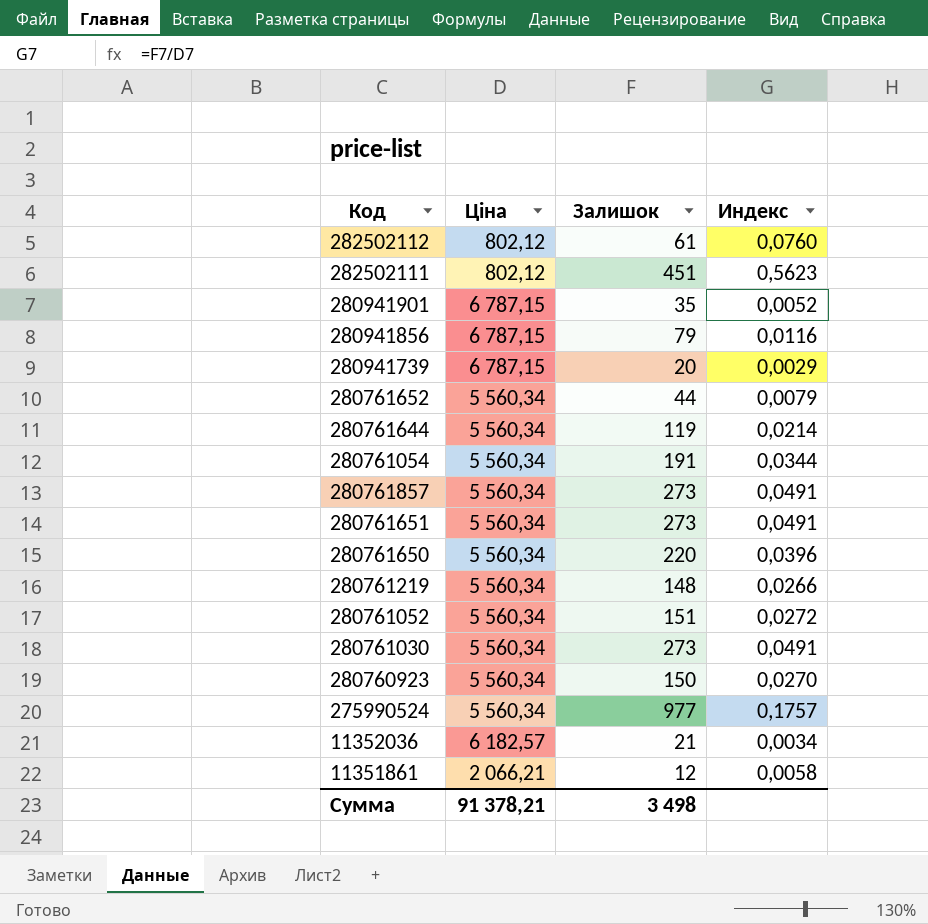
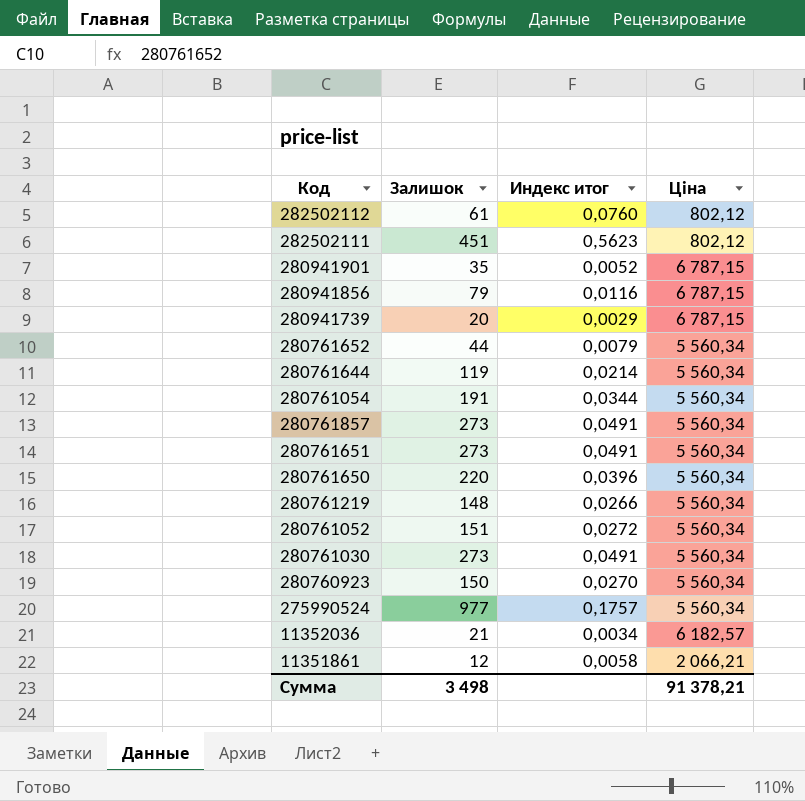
column name: Индекс -> Индекс итог
column Ціна | position: 2 -> 4

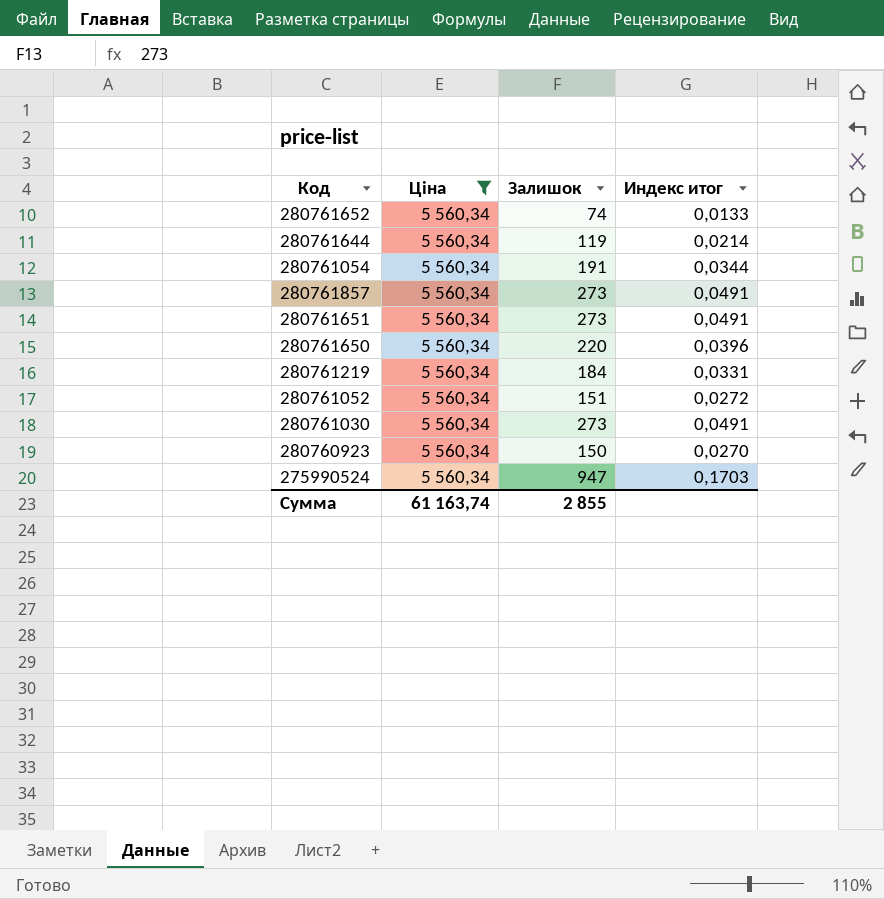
filter: none -> Ціна = 5 560,34
column Ціна | position: 4 -> 2
280761652 | Залишок: 44 -> 74
280761652 | Индекс итог: 0,0079 -> 0,0133
280761219 | Залишок: 148 -> 184
280761219 | Индекс итог: 0,0266 -> 0,0331
275990524 | Залишок: 977 -> 947
275990524 | Индекс итог: 0,1757 -> 0,1703
Сумма | Ціна: 91 378,21 -> 61 163,74
Сумма | Залишок: 3 498 -> 2 855

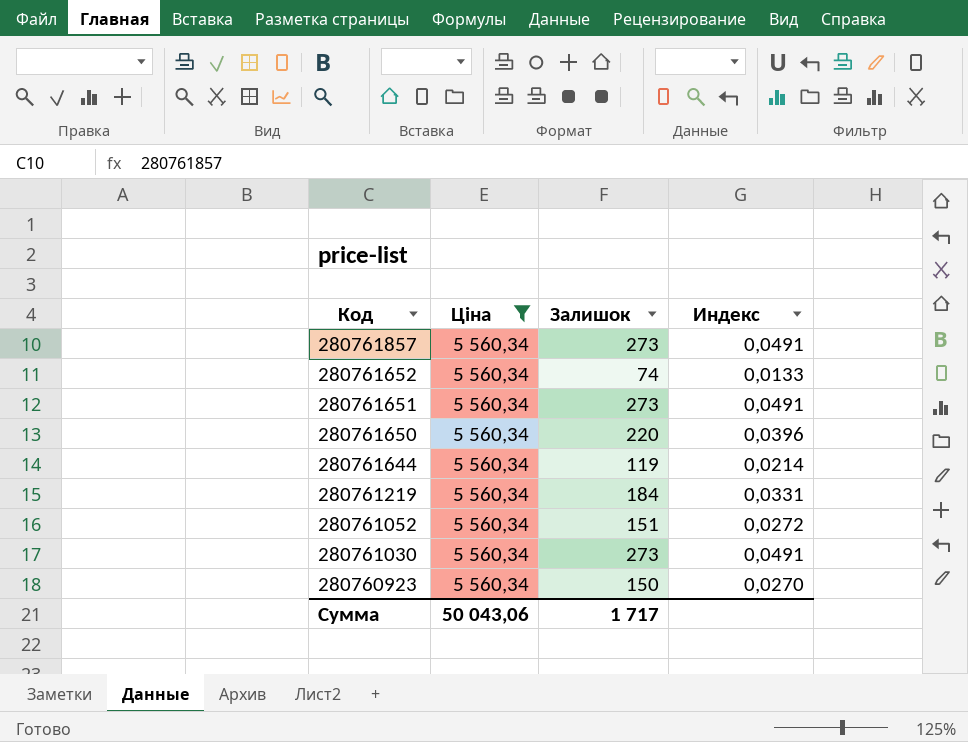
row order: none -> Код descending
column name: Индекс итог -> Индекс
row 280761054: 5 560,34 | 191 | 0,0344 -> none
row 275990524: 5 560,34 | 947 | 0,1703 -> none
Сумма | Ціна: 61 163,74 -> 50 043,06
Сумма | Залишок: 2 855 -> 1 717

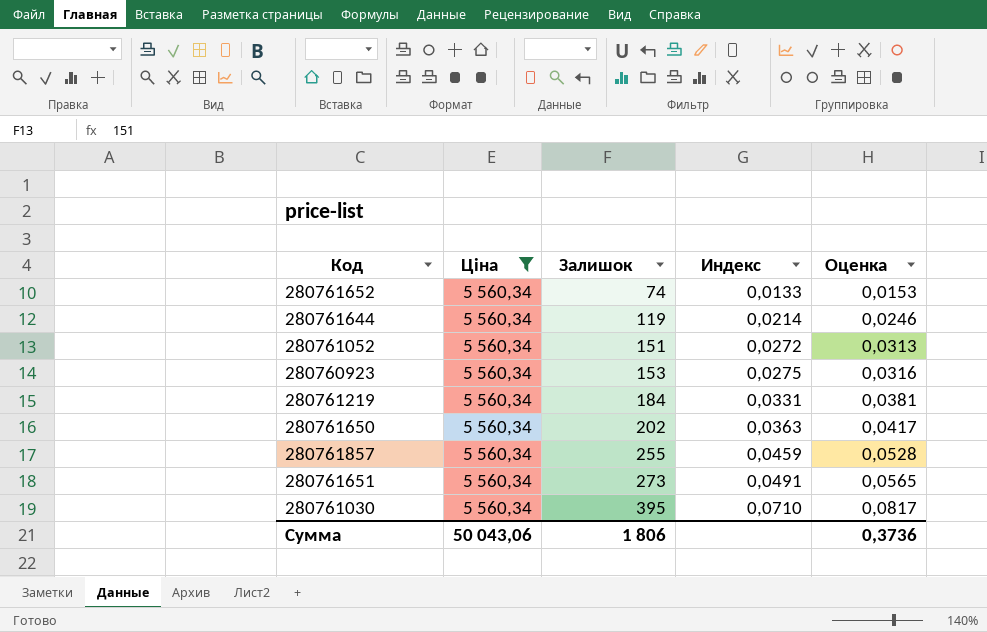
row order: Код descending -> Залишок ascending
column Оценка | formula: none -> [Индекс] * 1,15
280760923 | Залишок: 150 -> 153
280760923 | Индекс: 0,0270 -> 0,0275
280761650 | Залишок: 220 -> 202
280761650 | Индекс: 0,0396 -> 0,0363
280761857 | Залишок: 273 -> 255
280761857 | Индекс: 0,0491 -> 0,0459
280761030 | Залишок: 273 -> 395
280761030 | Индекс: 0,0491 -> 0,0710
Сумма | Залишок: 1 717 -> 1 806

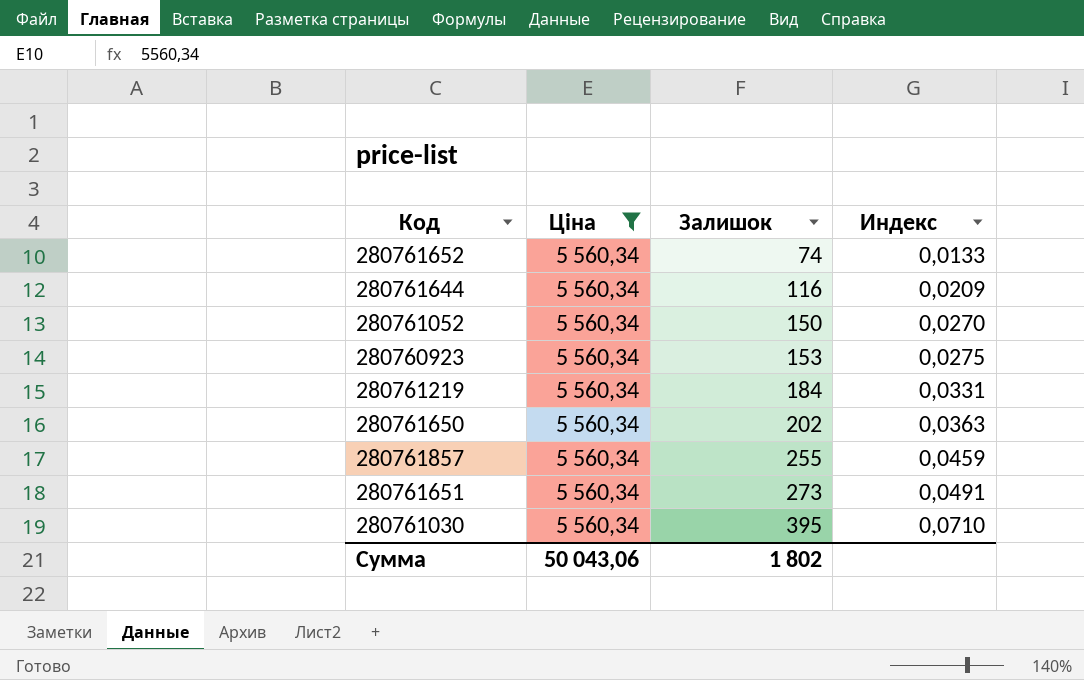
column Оценка | formula: [Индекс] * 1,15 -> none
280761644 | Залишок: 119 -> 116
280761644 | Индекс: 0,0214 -> 0,0209
280761052 | Залишок: 151 -> 150
280761052 | Индекс: 0,0272 -> 0,0270
Сумма | Залишок: 1 806 -> 1 802

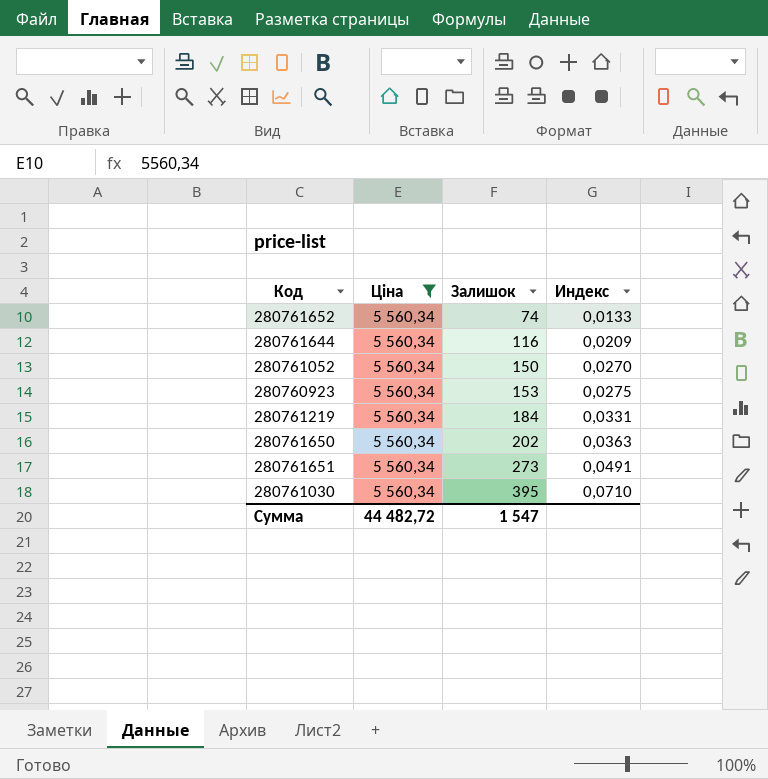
row 280761857: 5 560,34 | 255 | 0,0459 -> none
Сумма | Ціна: 50 043,06 -> 44 482,72
Сумма | Залишок: 1 802 -> 1 547

